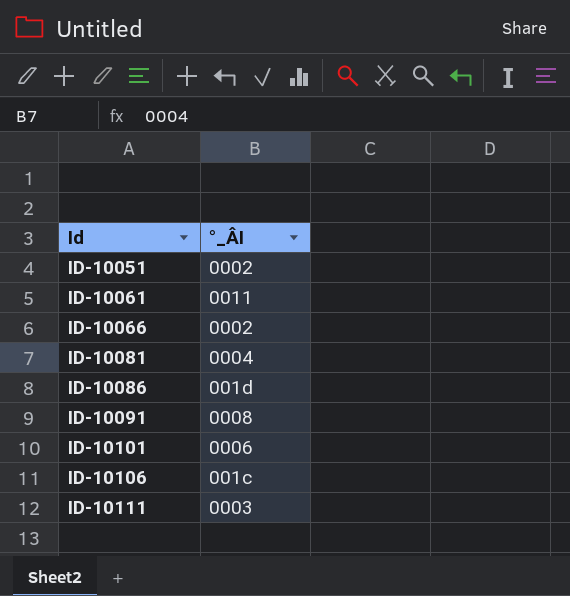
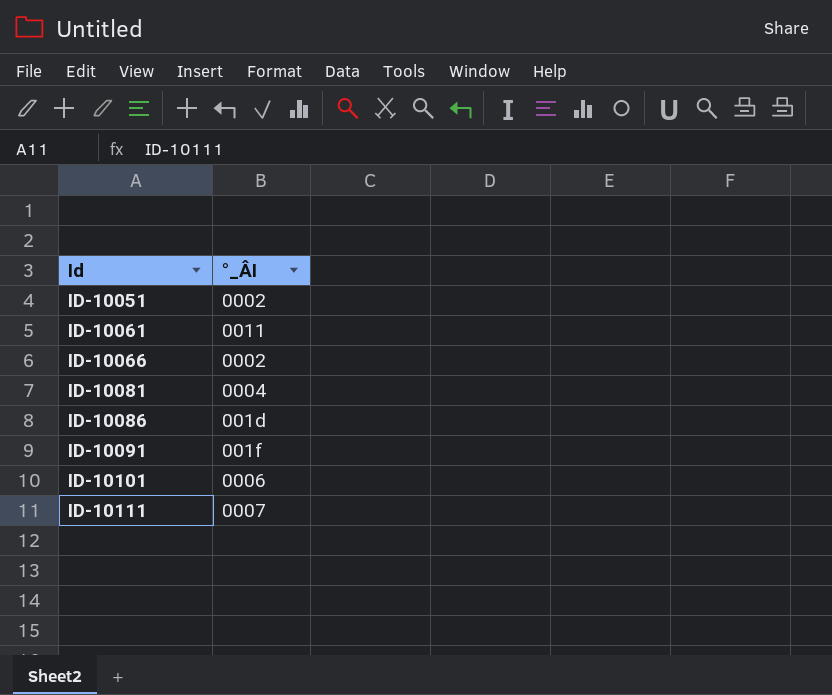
row ID-10106: 001c -> none
ID-10091 | °_ÂI: 0008 -> 001f
ID-10111 | °_ÂI: 0003 -> 0007

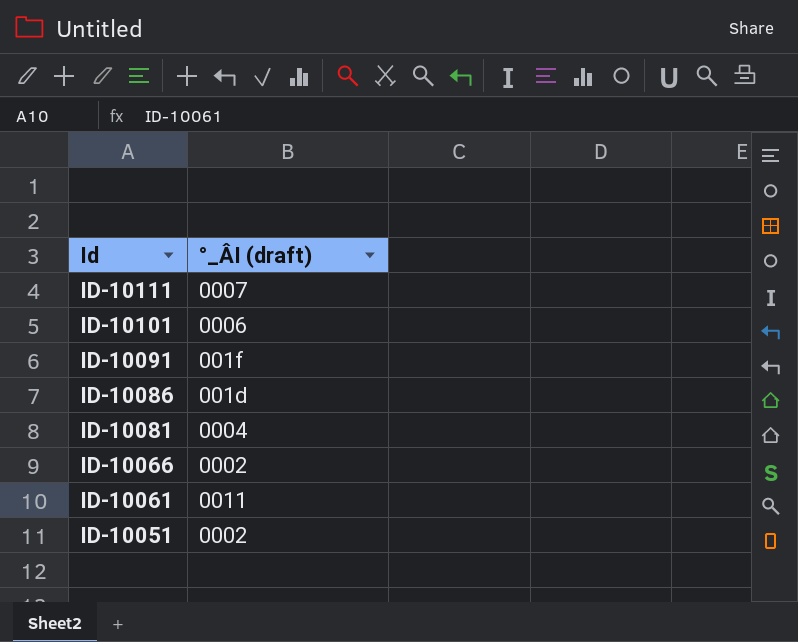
row order: Id ascending -> Id descending
column name: °_ÂI -> °_ÂI (draft)

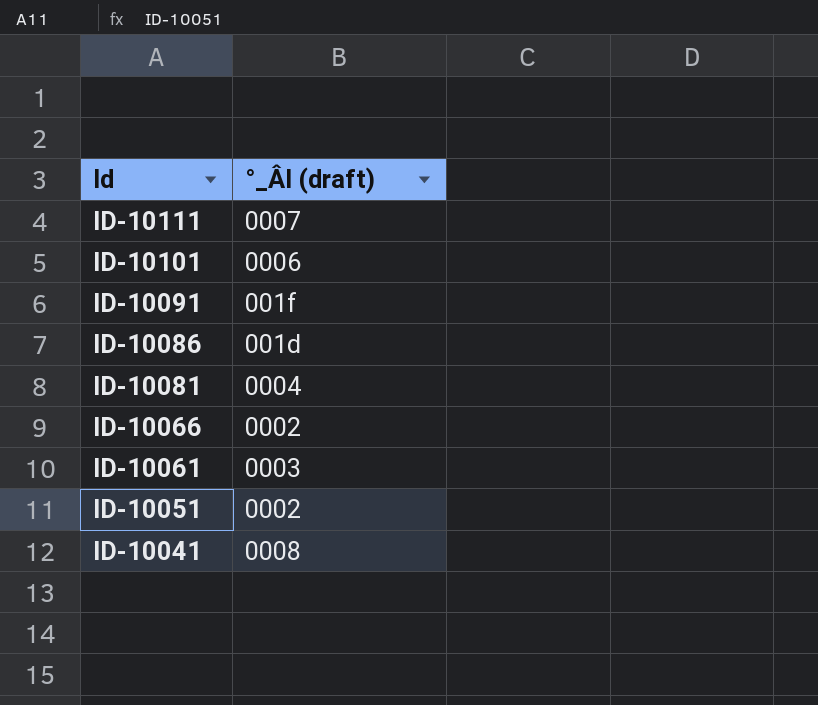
ID-10061 | °_ÂI (draft): 0011 -> 0003
row ID-10041: none -> 0008

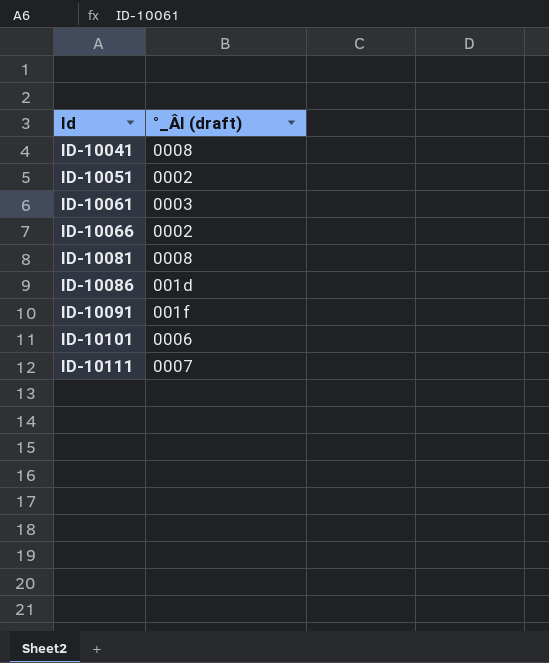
row order: Id descending -> Id ascending
ID-10081 | °_ÂI (draft): 0004 -> 0008

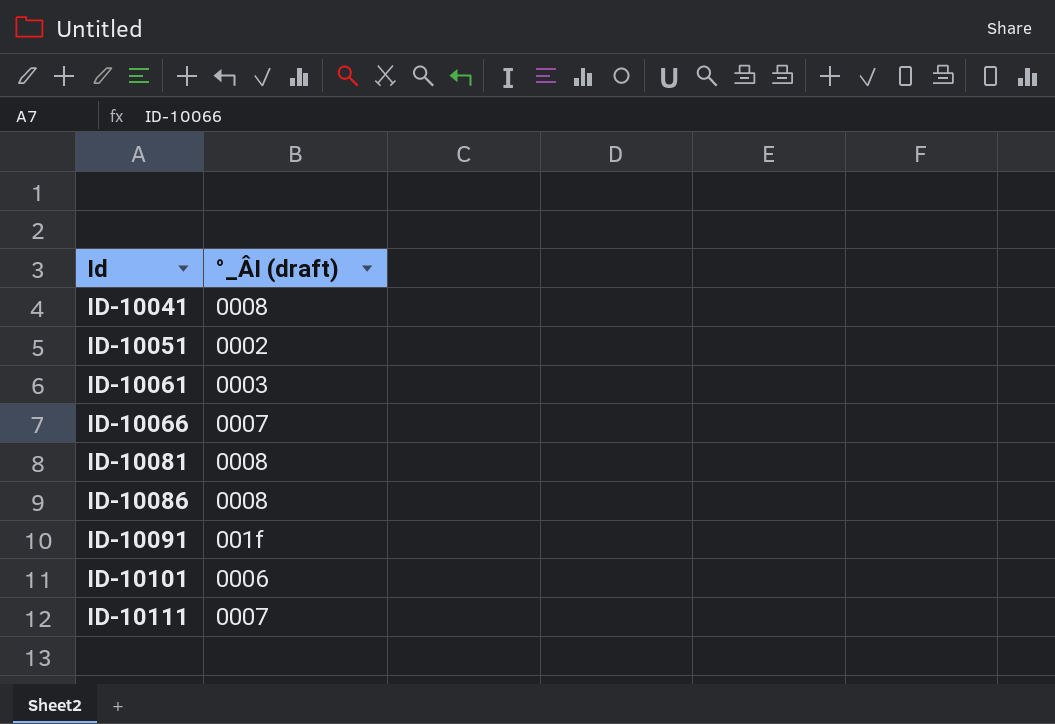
ID-10066 | °_ÂI (draft): 0002 -> 0007
ID-10086 | °_ÂI (draft): 001d -> 0008

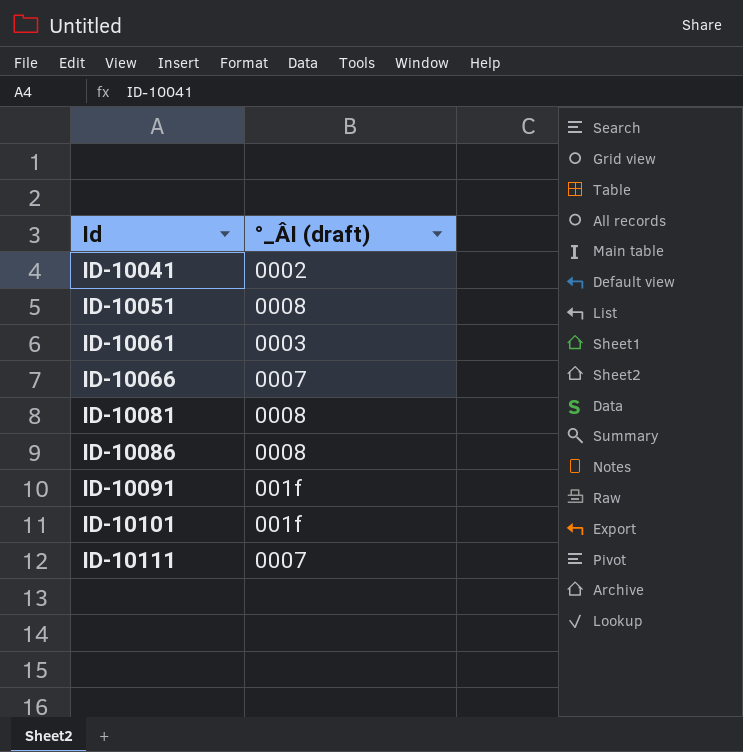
ID-10041 | °_ÂI (draft): 0008 -> 0002
ID-10051 | °_ÂI (draft): 0002 -> 0008
ID-10101 | °_ÂI (draft): 0006 -> 001f

